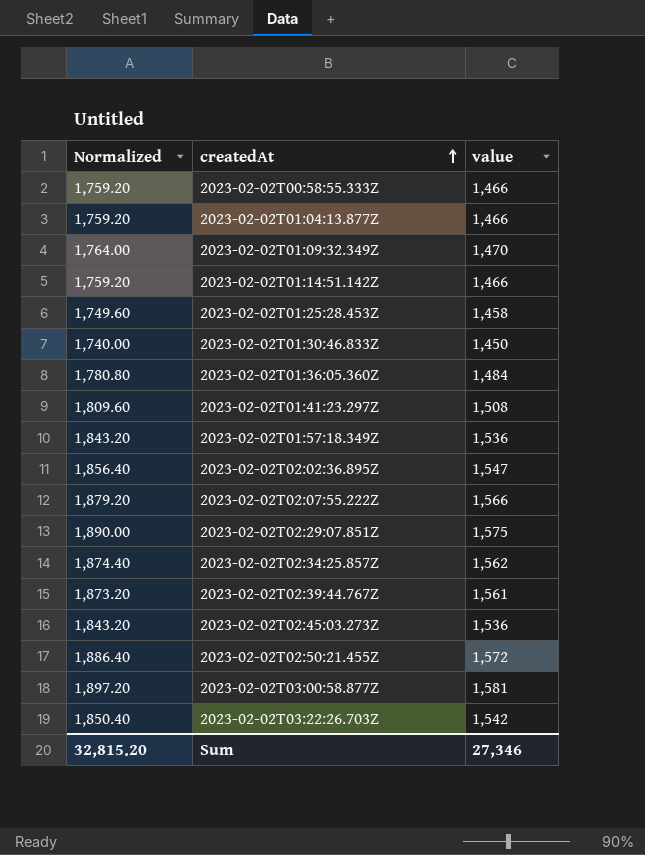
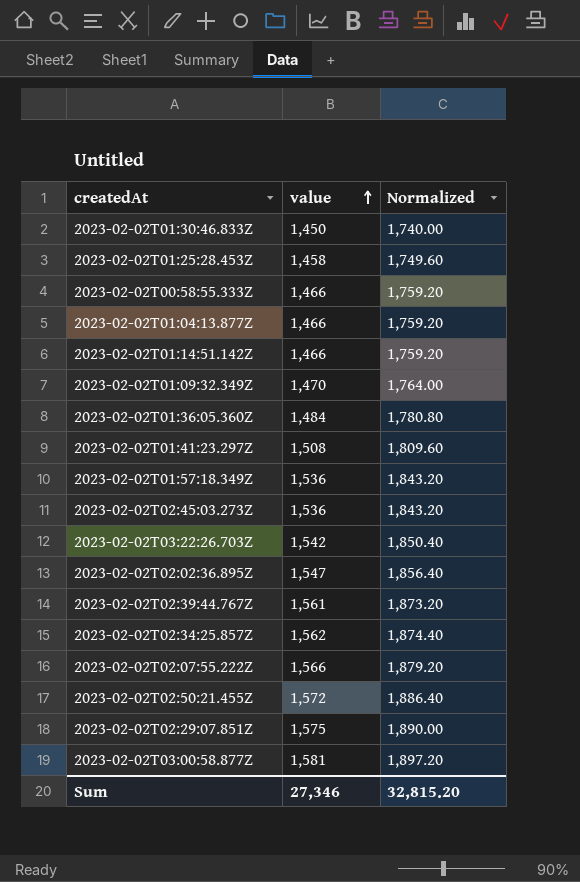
row order: createdAt ascending -> value ascending
column Normalized | position: 1 -> 3

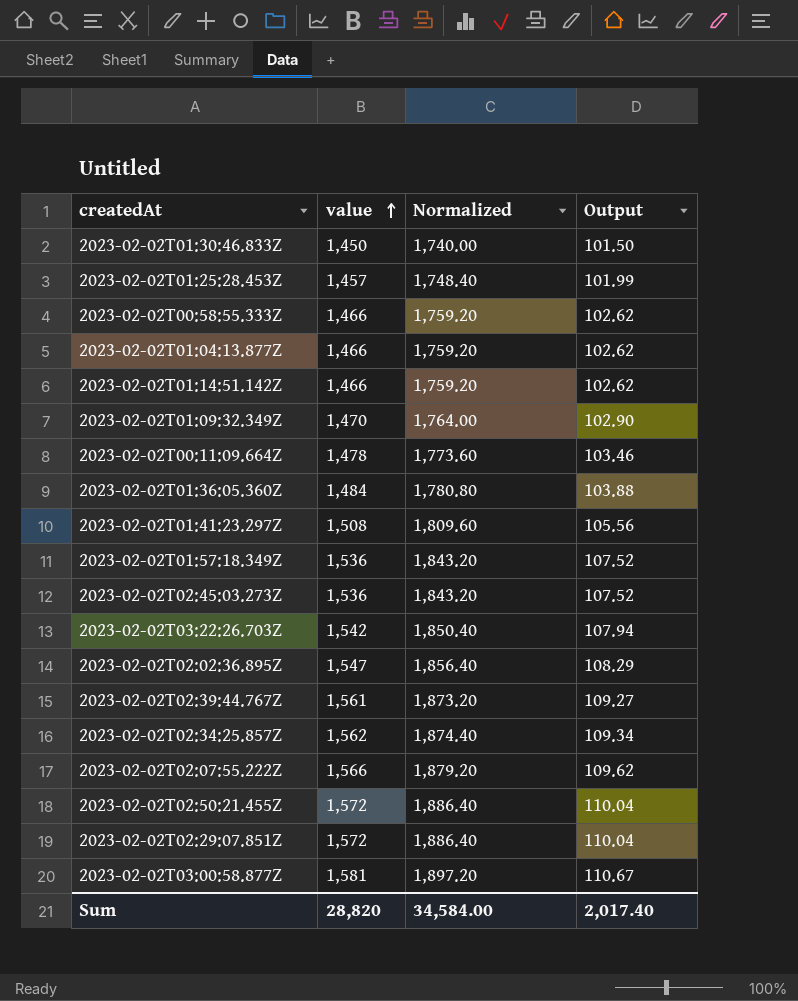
column Output | formula: none -> [value] * 0.07
2023-02-02T01:25:28.453Z | value: 1,458 -> 1,457
2023-02-02T01:25:28.453Z | Normalized: 1,749.60 -> 1,748.40
row 2023-02-02T00:11:09.664Z: none -> 1,478 | 1,773.60 | 103.46
2023-02-02T02:29:07.851Z | value: 1,575 -> 1,572
2023-02-02T02:29:07.851Z | Normalized: 1,890.00 -> 1,886.40
Sum | value: 27,346 -> 28,820
Sum | Normalized: 32,815.20 -> 34,584.00

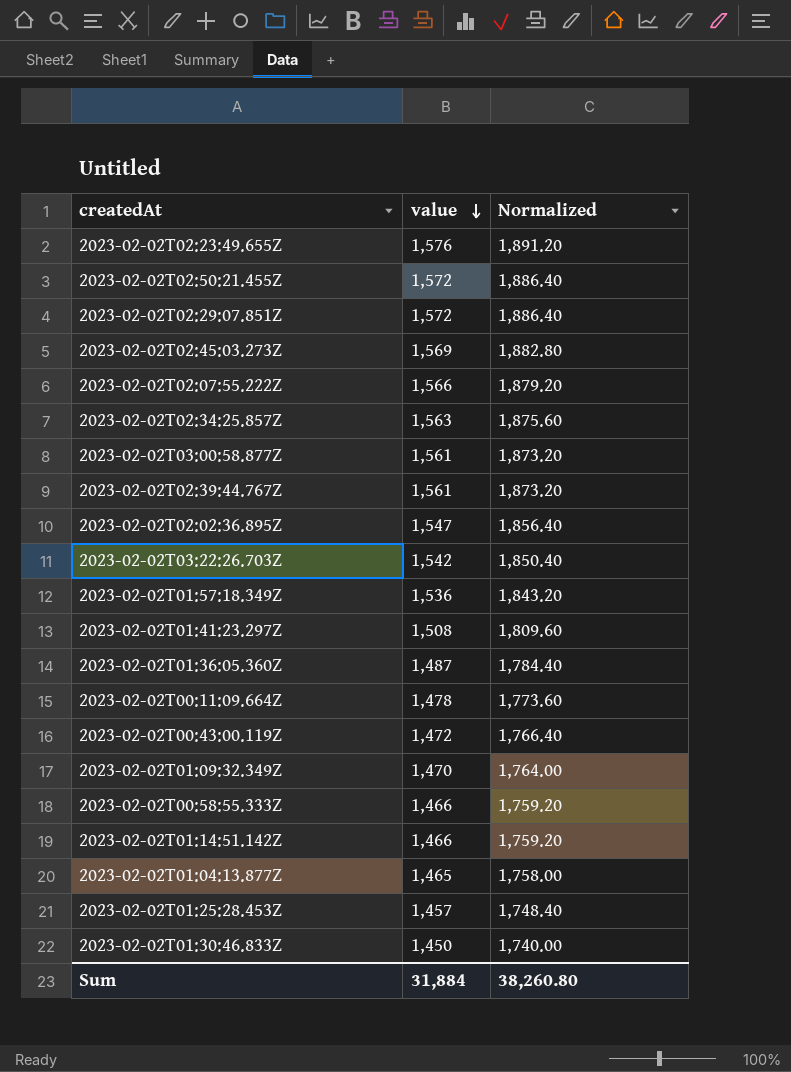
row order: value ascending -> value descending
column Output | formula: [value] * 0.07 -> none
row 2023-02-02T02:23:49.655Z: none -> 1,576 | 1,891.20
2023-02-02T02:45:03.273Z | value: 1,536 -> 1,569
2023-02-02T02:45:03.273Z | Normalized: 1,843.20 -> 1,882.80
2023-02-02T02:34:25.857Z | value: 1,562 -> 1,563
2023-02-02T02:34:25.857Z | Normalized: 1,874.40 -> 1,875.60
2023-02-02T03:00:58.877Z | value: 1,581 -> 1,561
2023-02-02T03:00:58.877Z | Normalized: 1,897.20 -> 1,873.20
2023-02-02T01:36:05.360Z | value: 1,484 -> 1,487
2023-02-02T01:36:05.360Z | Normalized: 1,780.80 -> 1,784.40
row 2023-02-02T00:43:00.119Z: none -> 1,472 | 1,766.40
2023-02-02T01:04:13.877Z | value: 1,466 -> 1,465
2023-02-02T01:04:13.877Z | Normalized: 1,759.20 -> 1,758.00
Sum | value: 28,820 -> 31,884
Sum | Normalized: 34,584.00 -> 38,260.80

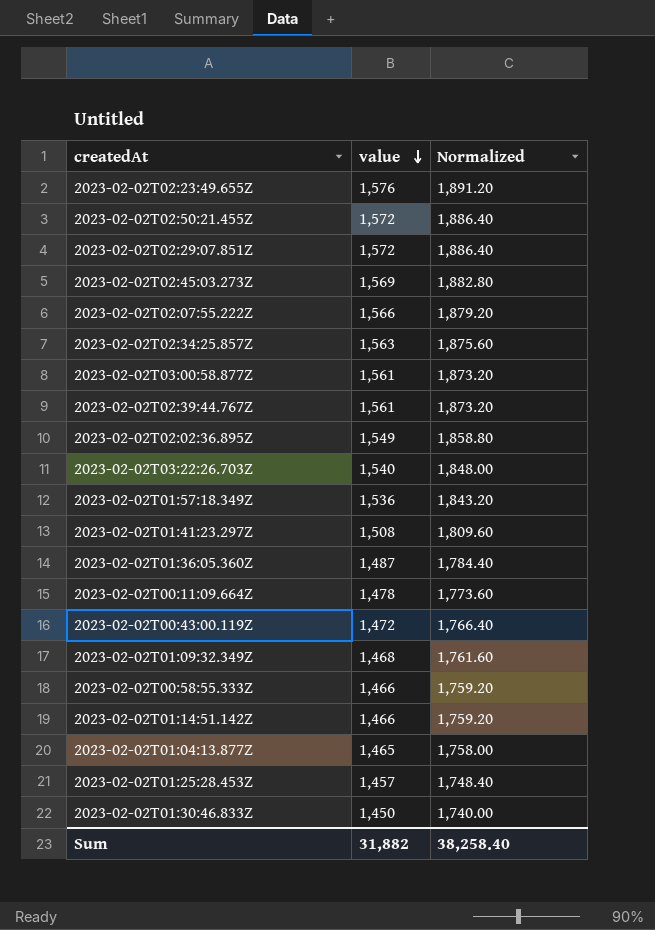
2023-02-02T02:02:36.895Z | value: 1,547 -> 1,549
2023-02-02T02:02:36.895Z | Normalized: 1,856.40 -> 1,858.80
2023-02-02T03:22:26.703Z | value: 1,542 -> 1,540
2023-02-02T03:22:26.703Z | Normalized: 1,850.40 -> 1,848.00
2023-02-02T01:09:32.349Z | value: 1,470 -> 1,468
2023-02-02T01:09:32.349Z | Normalized: 1,764.00 -> 1,761.60
Sum | value: 31,884 -> 31,882
Sum | Normalized: 38,260.80 -> 38,258.40

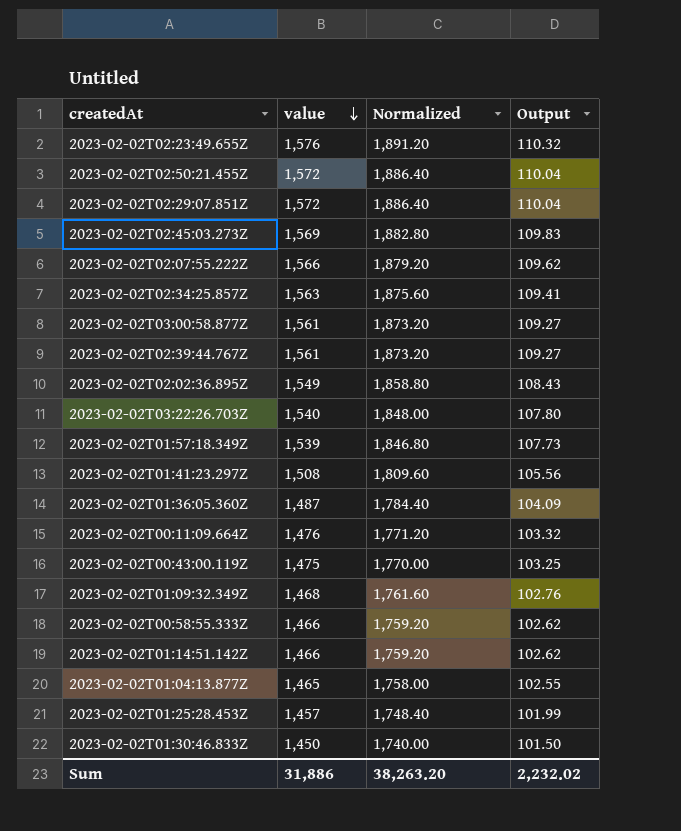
column Output | formula: none -> [value] * 0.07
2023-02-02T01:57:18.349Z | value: 1,536 -> 1,539
2023-02-02T01:57:18.349Z | Normalized: 1,843.20 -> 1,846.80
2023-02-02T00:11:09.664Z | value: 1,478 -> 1,476
2023-02-02T00:11:09.664Z | Normalized: 1,773.60 -> 1,771.20
2023-02-02T00:43:00.119Z | value: 1,472 -> 1,475
2023-02-02T00:43:00.119Z | Normalized: 1,766.40 -> 1,770.00
Sum | value: 31,882 -> 31,886
Sum | Normalized: 38,258.40 -> 38,263.20

